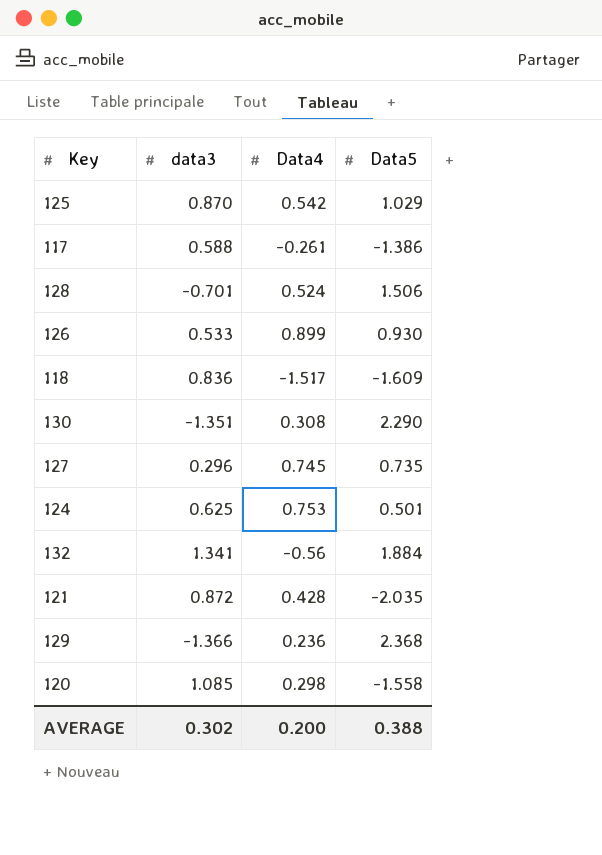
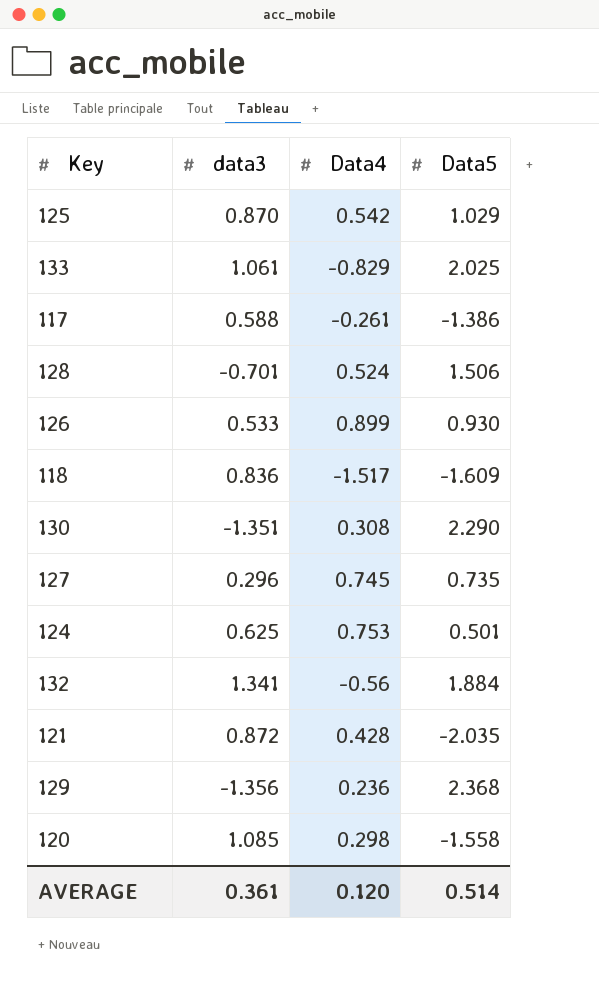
row 133: none -> 1.061 | -0.829 | 2.025
129 | data3: -1.366 -> -1.356
AVERAGE | data3: 0.302 -> 0.361
AVERAGE | Data4: 0.200 -> 0.120
AVERAGE | Data5: 0.388 -> 0.514

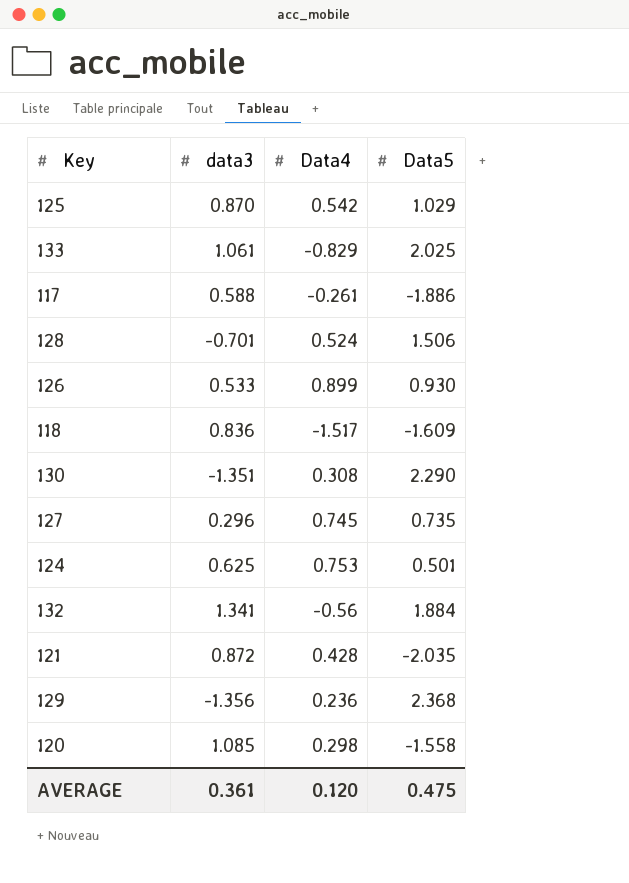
117 | Data5: -1.386 -> -1.886
AVERAGE | Data5: 0.514 -> 0.475

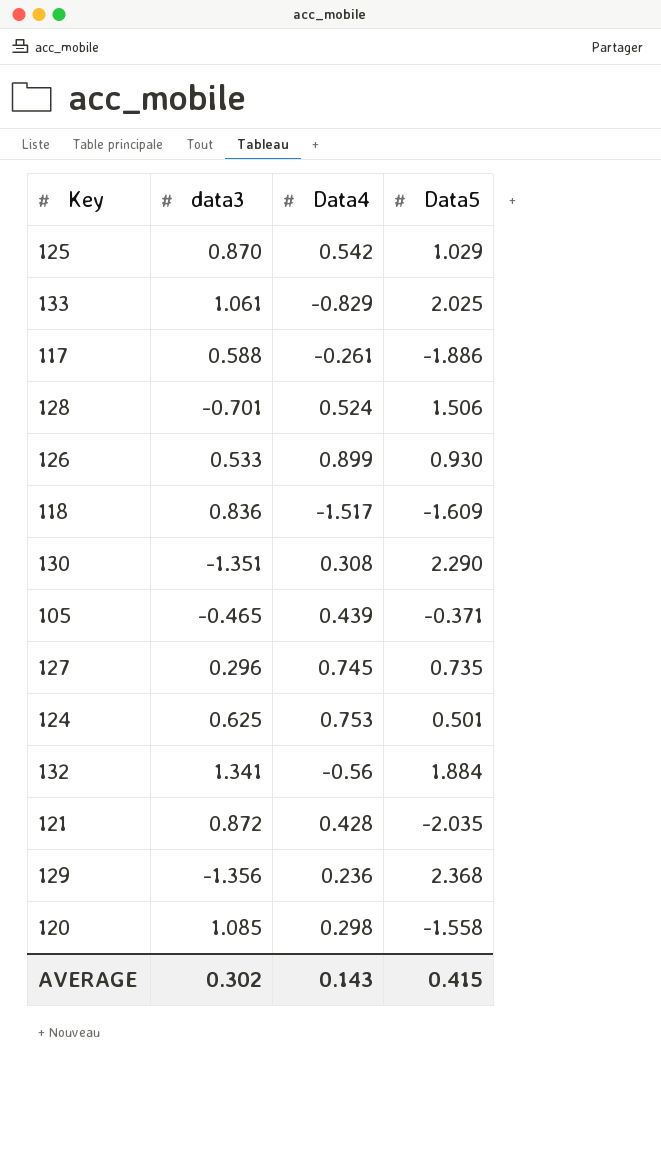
row 105: none -> -0.465 | 0.439 | -0.371
AVERAGE | data3: 0.361 -> 0.302
AVERAGE | Data4: 0.120 -> 0.143
AVERAGE | Data5: 0.475 -> 0.415

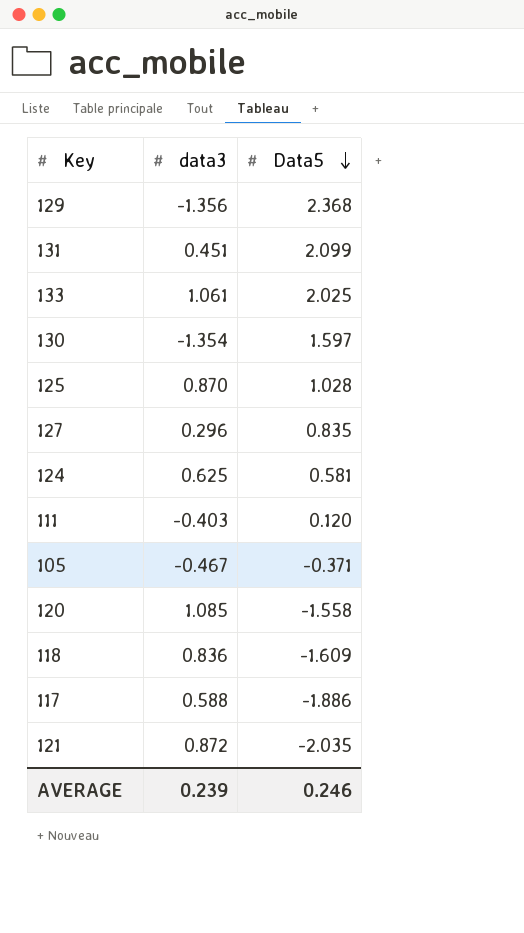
row order: none -> Data5 descending
column Data4 | position: 3 -> none
row 128: -0.701 | 0.524 | 1.506 -> none
row 126: 0.533 | 0.899 | 0.930 -> none
row 132: 1.341 | -0.56 | 1.884 -> none
row 131: none -> 0.451 | 2.099
130 | data3: -1.351 -> -1.354
130 | Data5: 2.290 -> 1.597
125 | Data5: 1.029 -> 1.028
127 | Data5: 0.735 -> 0.835
124 | Data5: 0.501 -> 0.581
row 111: none -> -0.403 | 0.120
105 | data3: -0.465 -> -0.467
AVERAGE | data3: 0.302 -> 0.239
AVERAGE | Data5: 0.415 -> 0.246

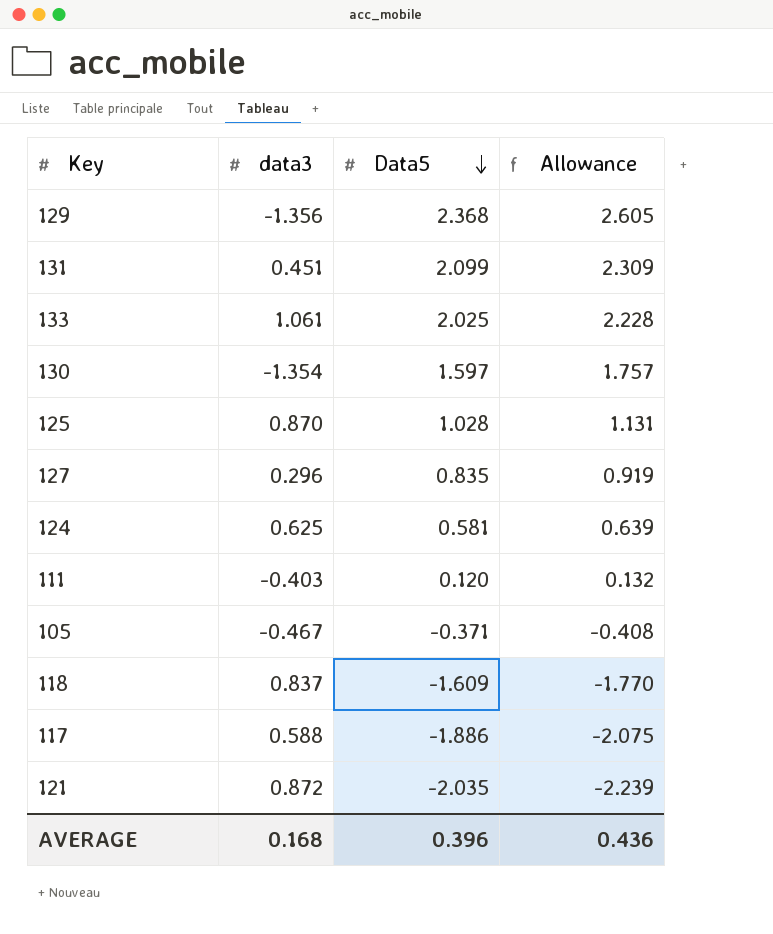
column Allowance | formula: none -> [Data5] * 1.1
row 120: 1.085 | -1.558 -> none
118 | data3: 0.836 -> 0.837
AVERAGE | data3: 0.239 -> 0.168
AVERAGE | Data5: 0.246 -> 0.396

